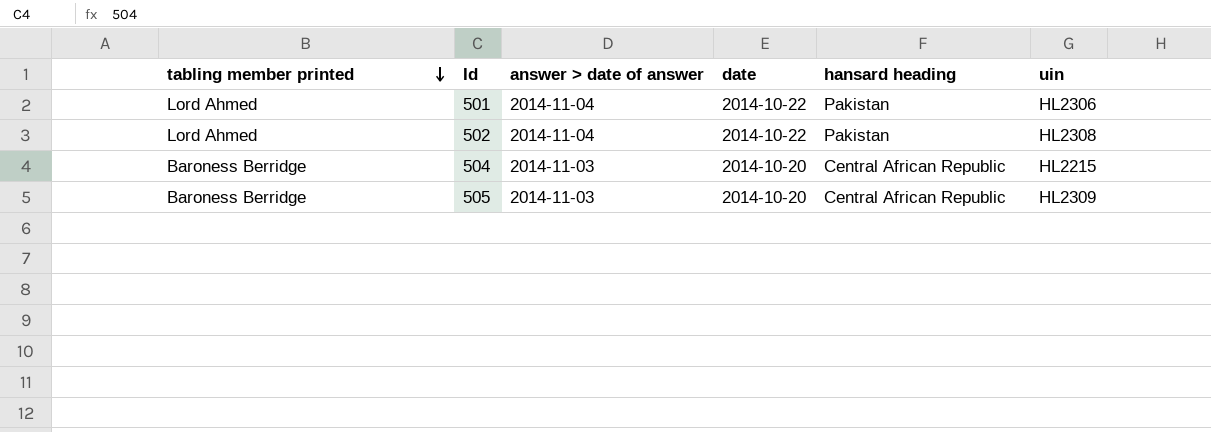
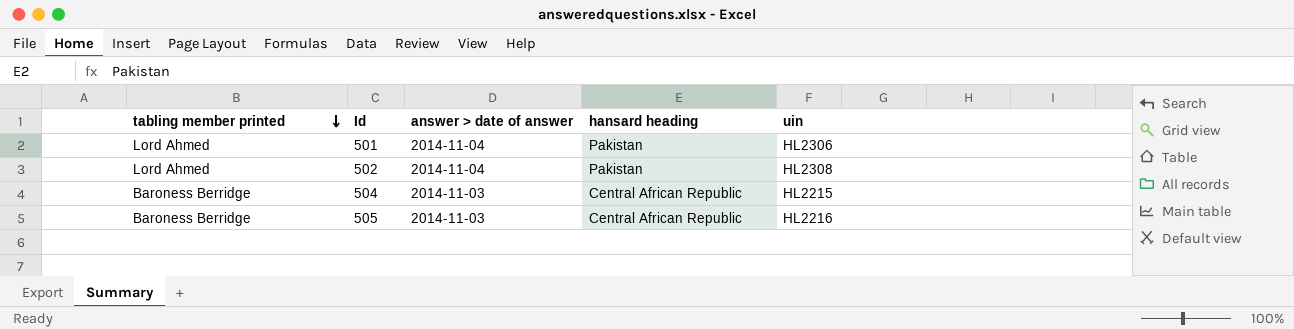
column date | position: 4 -> none
505 | uin: HL2309 -> HL2216

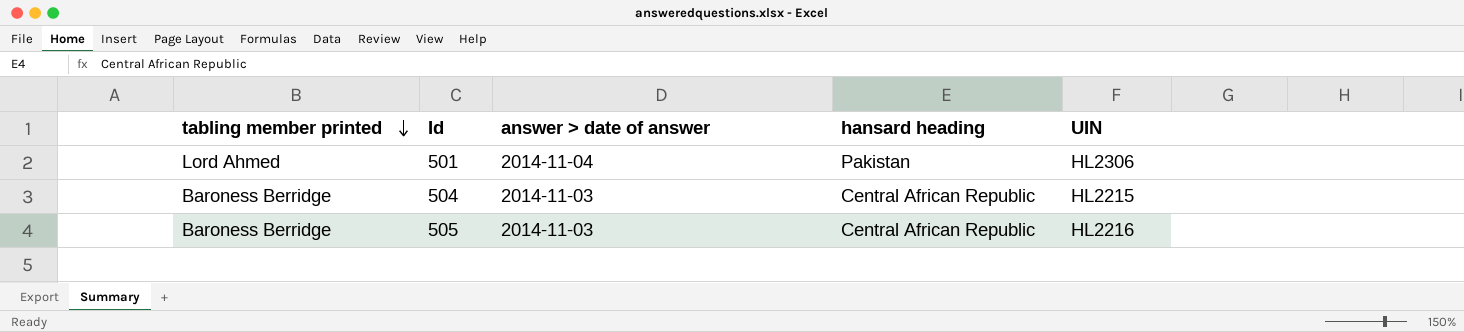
column name: uin -> UIN
row 502: Lord Ahmed | 2014-11-04 | Pakistan | HL2308 -> none

